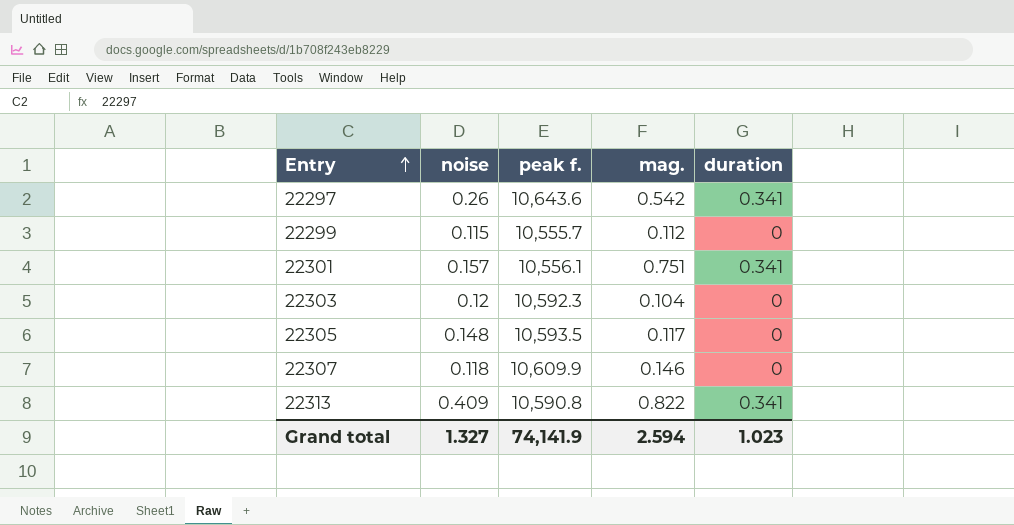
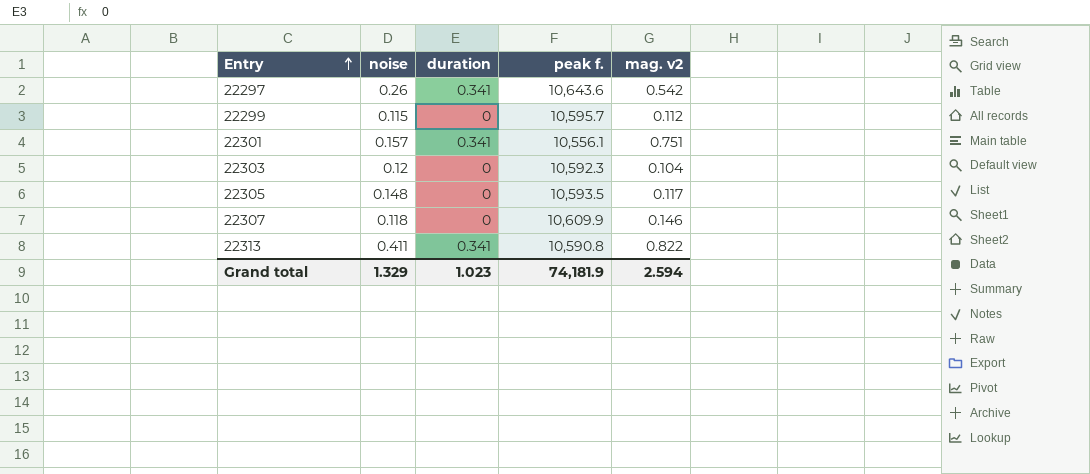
column duration | position: 5 -> 3
column name: mag. -> mag. v2
22299 | peak f.: 10,555.7 -> 10,595.7
22313 | noise: 0.409 -> 0.411
Grand total | noise: 1.327 -> 1.329
Grand total | peak f.: 74,141.9 -> 74,181.9

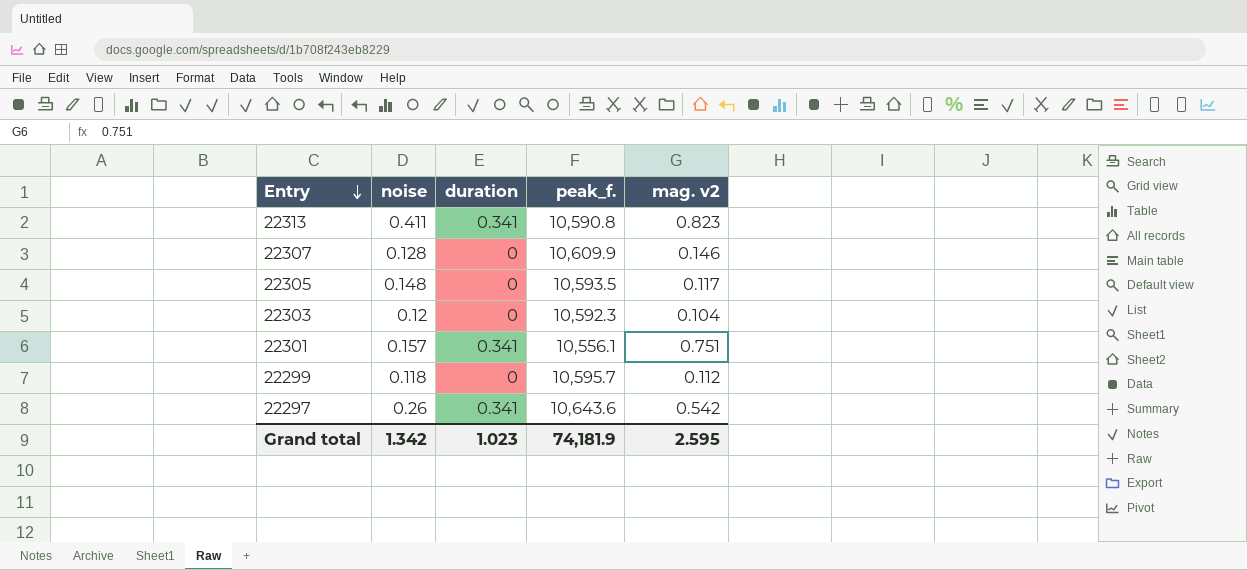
row order: Entry ascending -> Entry descending
column name: peak f. -> peak_f.
22313 | mag. v2: 0.822 -> 0.823
22307 | noise: 0.118 -> 0.128
22299 | noise: 0.115 -> 0.118
Grand total | noise: 1.329 -> 1.342
Grand total | mag. v2: 2.594 -> 2.595

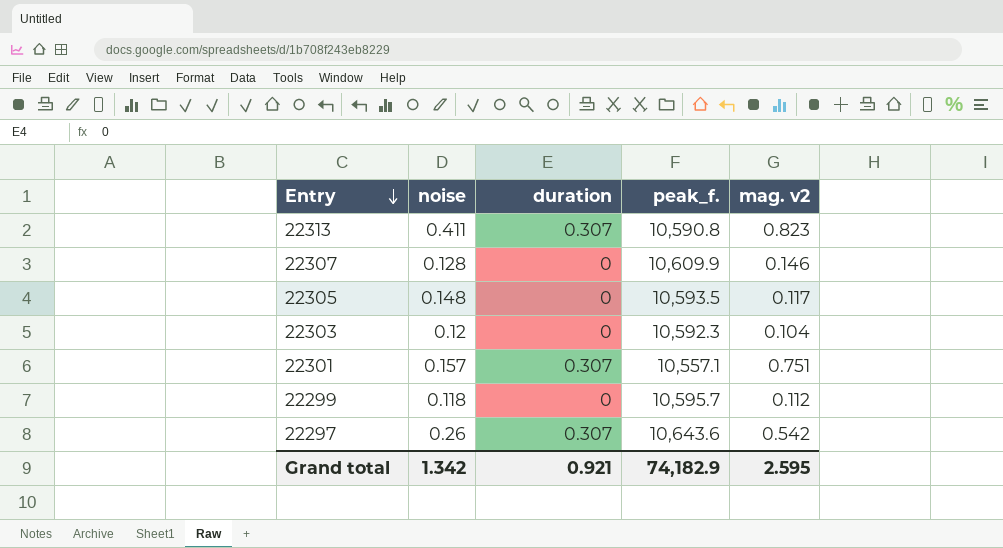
22313 | duration: 0.341 -> 0.307
22301 | duration: 0.341 -> 0.307
22301 | peak_f.: 10,556.1 -> 10,557.1
22297 | duration: 0.341 -> 0.307
Grand total | duration: 1.023 -> 0.921
Grand total | peak_f.: 74,181.9 -> 74,182.9

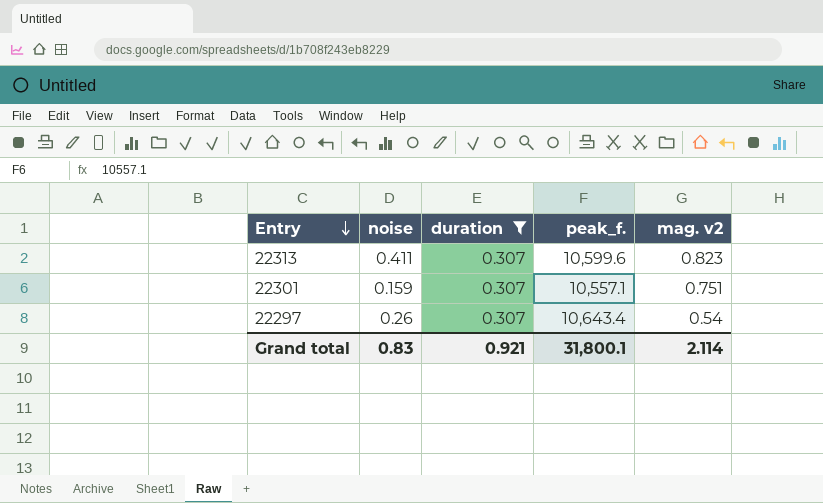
filter: none -> duration = 0.307
22313 | peak_f.: 10,590.8 -> 10,599.6
22301 | noise: 0.157 -> 0.159
22297 | peak_f.: 10,643.6 -> 10,643.4
22297 | mag. v2: 0.542 -> 0.54
Grand total | noise: 1.342 -> 0.83
Grand total | peak_f.: 74,182.9 -> 31,800.1
Grand total | mag. v2: 2.595 -> 2.114

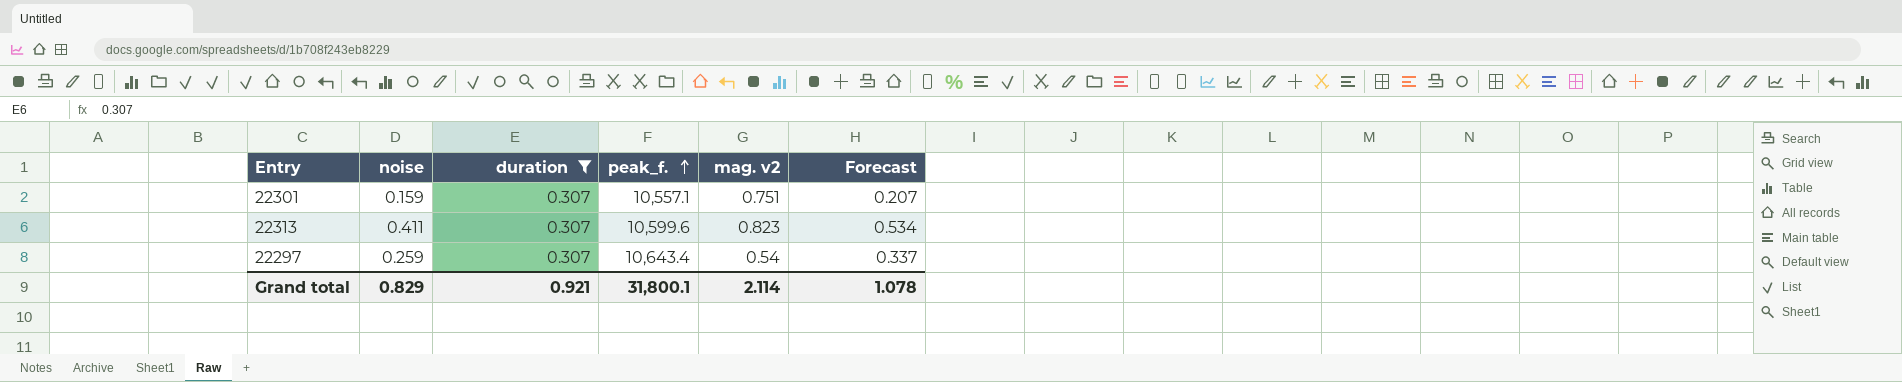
row order: Entry descending -> peak_f. ascending
column Forecast | formula: none -> [noise] * 1.3
22297 | noise: 0.26 -> 0.259
Grand total | noise: 0.83 -> 0.829

